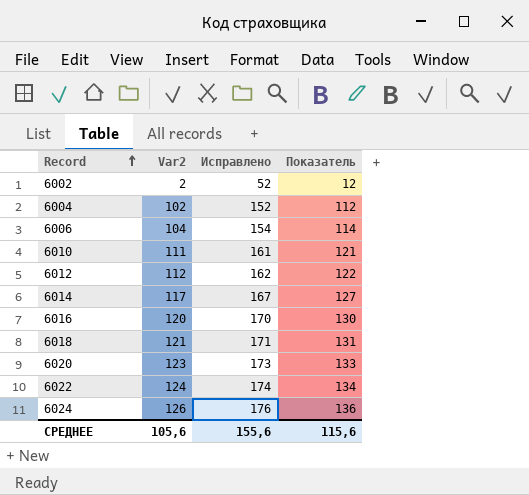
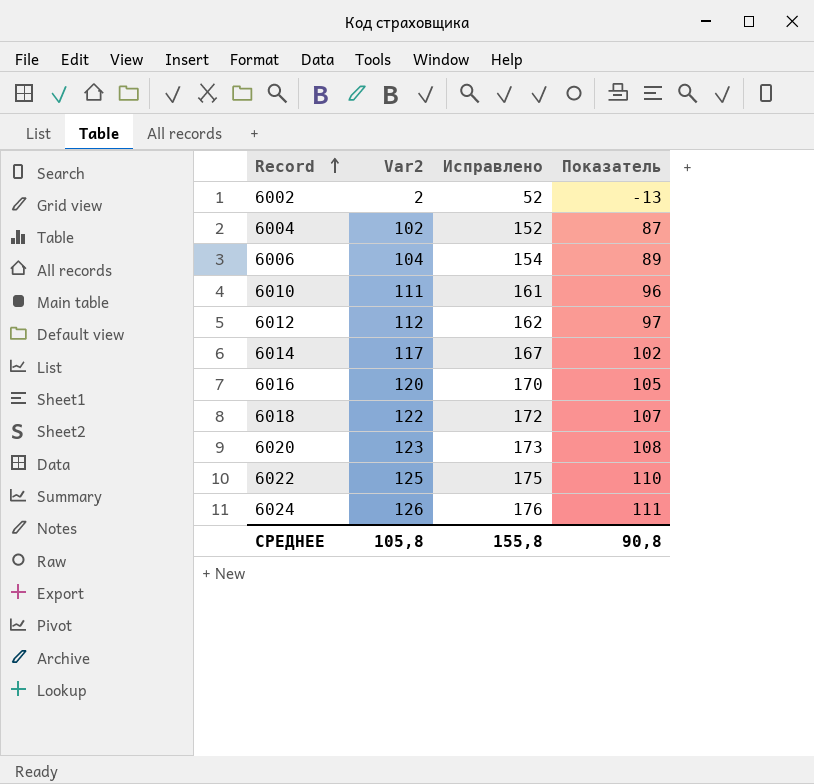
column Показатель | formula: [Var2] + 10 -> [Var2] - 15
6018 | Var2: 121 -> 122
6018 | Исправлено: 171 -> 172
6022 | Var2: 124 -> 125
6022 | Исправлено: 174 -> 175
СРЕДНЕЕ | Var2: 105,6 -> 105,8
СРЕДНЕЕ | Исправлено: 155,6 -> 155,8
СРЕДНЕЕ | Показатель: 115,6 -> 90,8

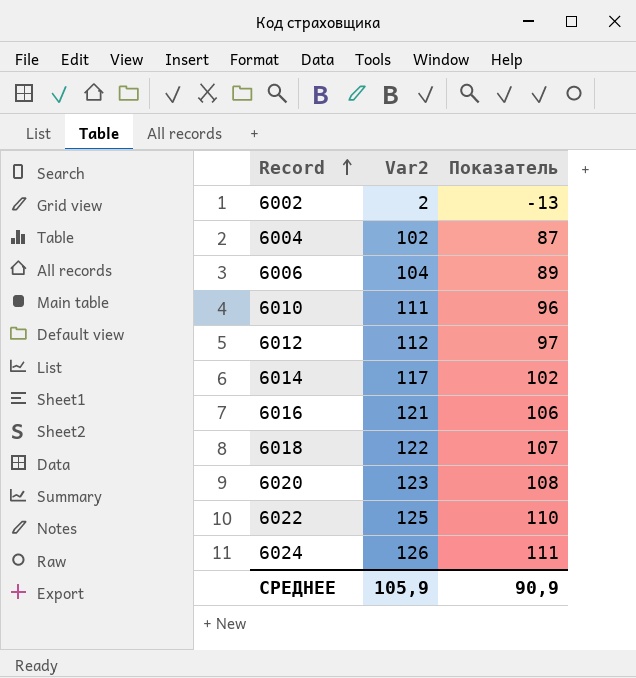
column Исправлено | formula: [Var2] + 50 -> none
6016 | Var2: 120 -> 121
6016 | Показатель: 105 -> 106
СРЕДНЕЕ | Var2: 105,8 -> 105,9
СРЕДНЕЕ | Показатель: 90,8 -> 90,9

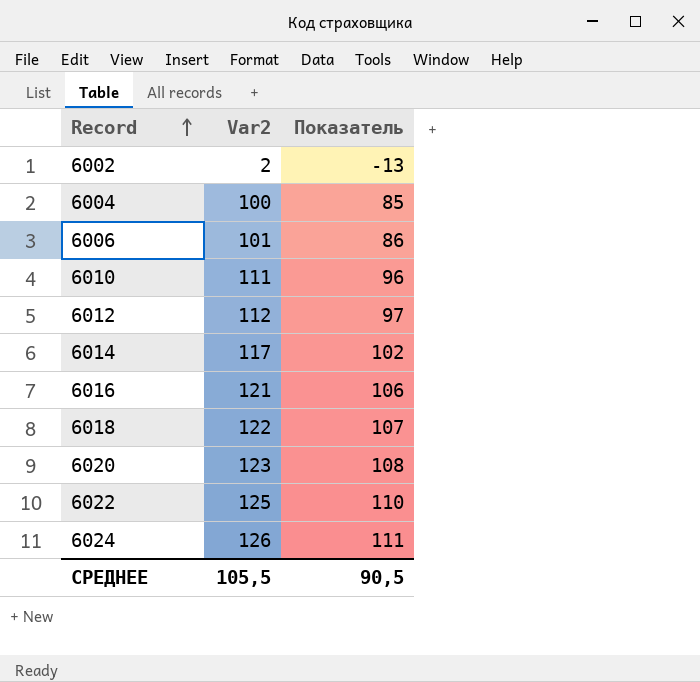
6004 | Var2: 102 -> 100
6004 | Показатель: 87 -> 85
6006 | Var2: 104 -> 101
6006 | Показатель: 89 -> 86
СРЕДНЕЕ | Var2: 105,9 -> 105,5
СРЕДНЕЕ | Показатель: 90,9 -> 90,5

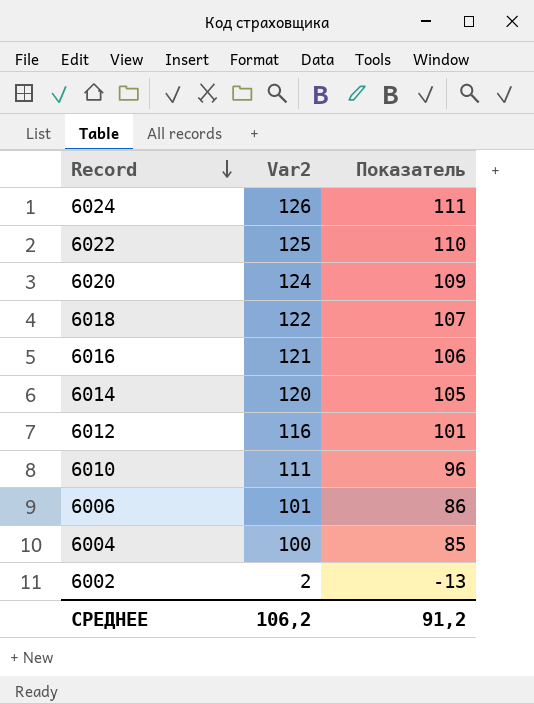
row order: Record ascending -> Record descending
6020 | Var2: 123 -> 124
6020 | Показатель: 108 -> 109
6014 | Var2: 117 -> 120
6014 | Показатель: 102 -> 105
6012 | Var2: 112 -> 116
6012 | Показатель: 97 -> 101
СРЕДНЕЕ | Var2: 105,5 -> 106,2
СРЕДНЕЕ | Показатель: 90,5 -> 91,2

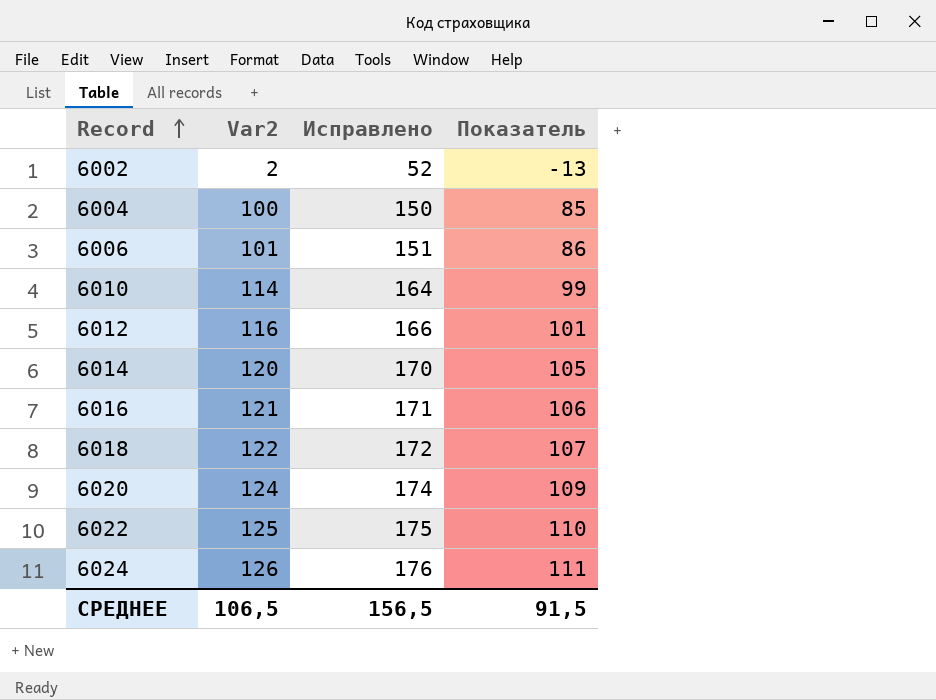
row order: Record descending -> Record ascending
column Исправлено | formula: none -> [Var2] + 50
6010 | Var2: 111 -> 114
6010 | Показатель: 96 -> 99
СРЕДНЕЕ | Var2: 106,2 -> 106,5
СРЕДНЕЕ | Показатель: 91,2 -> 91,5

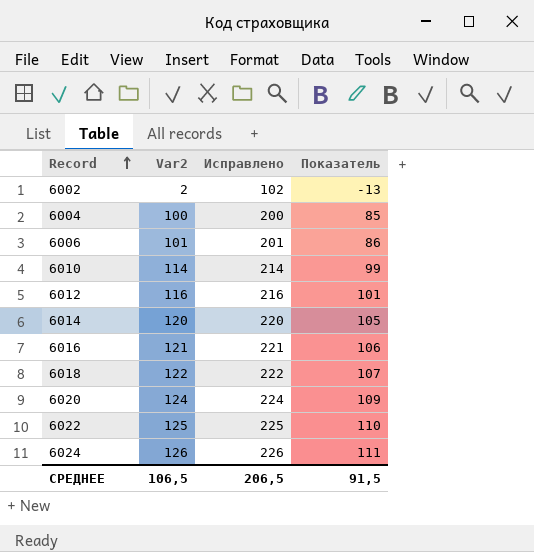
column Исправлено | formula: [Var2] + 50 -> [Var2] + 100
СРЕДНЕЕ | Исправлено: 156,5 -> 206,5

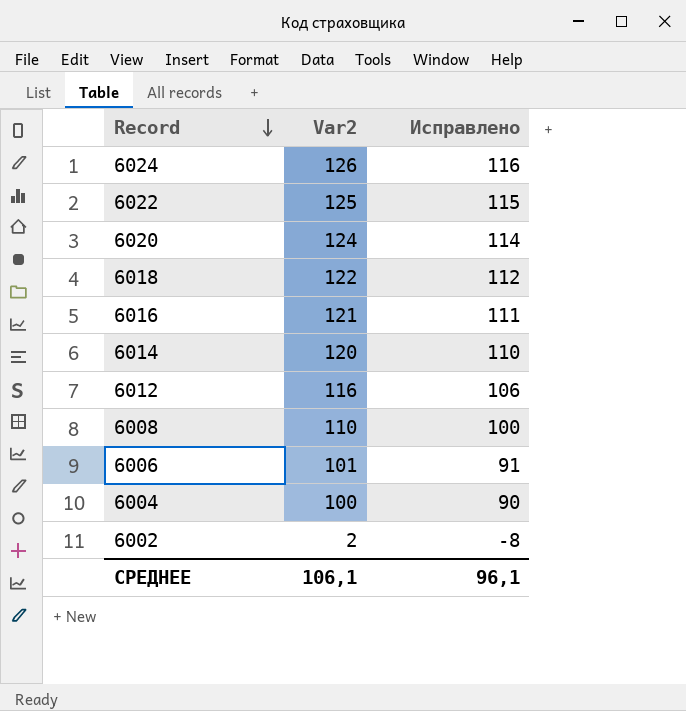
row order: Record ascending -> Record descending
column Показатель | formula: [Var2] - 15 -> none
column Исправлено | formula: [Var2] + 100 -> [Var2] - 10
row 6010: 114 | 214 | 99 -> none
row 6008: none -> 110 | 100
СРЕДНЕЕ | Var2: 106,5 -> 106,1
СРЕДНЕЕ | Исправлено: 206,5 -> 96,1

